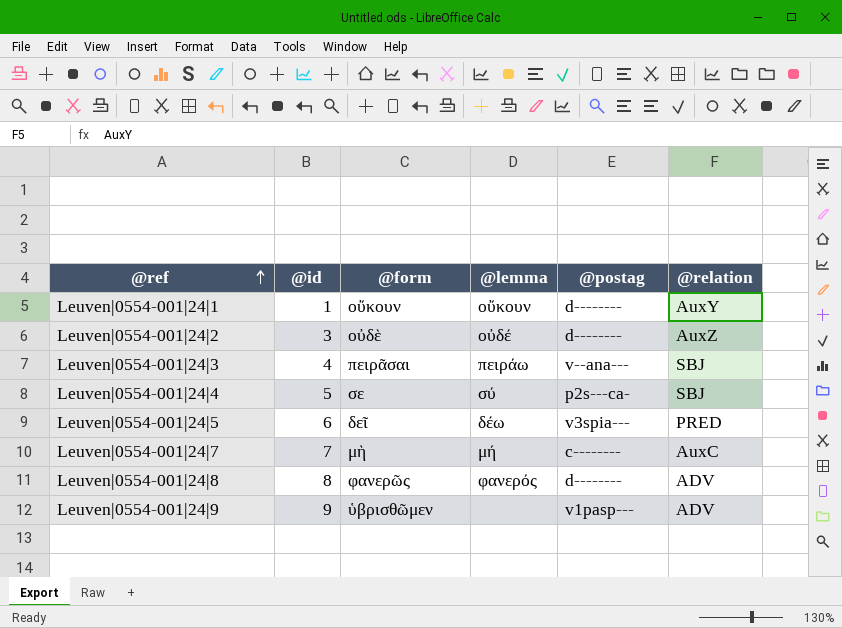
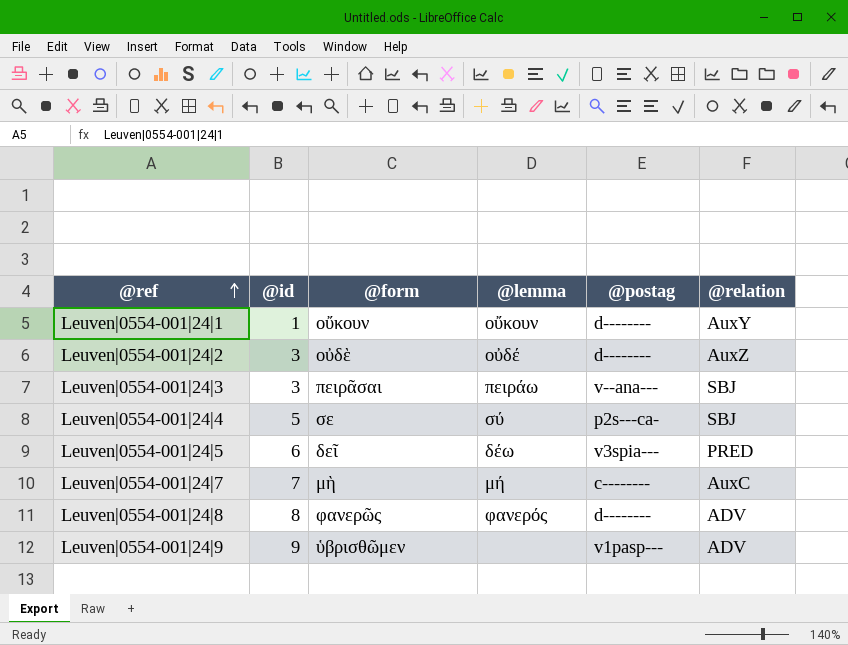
Leuven|0554-001|24|3 | @id: 4 -> 3

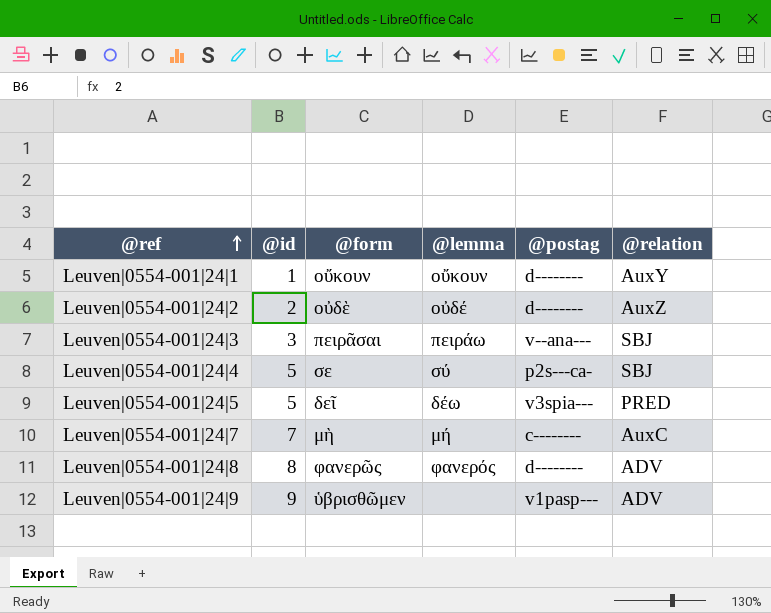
Leuven|0554-001|24|2 | @id: 3 -> 2
Leuven|0554-001|24|5 | @id: 6 -> 5

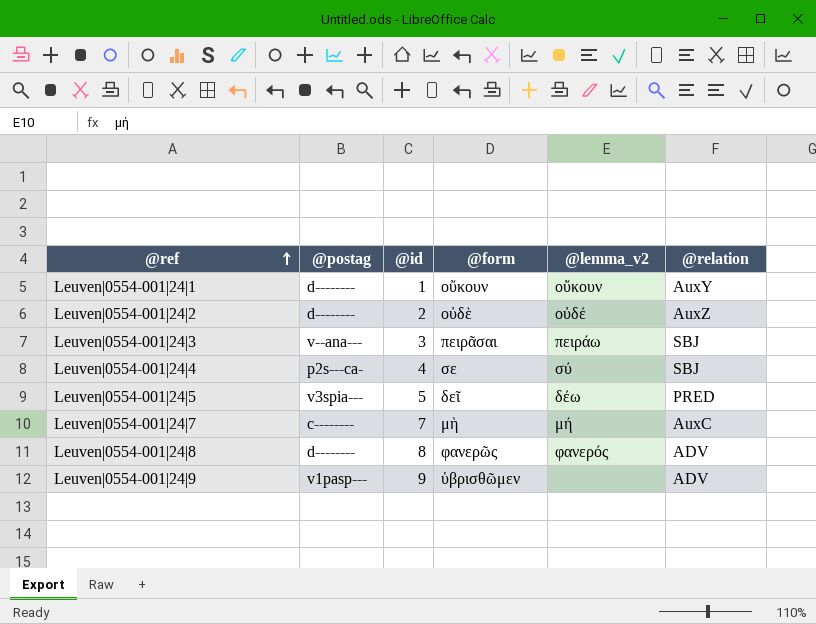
column @postag | position: 5 -> 2
column name: @lemma -> @lemma_v2
Leuven|0554-001|24|4 | @id: 5 -> 4

